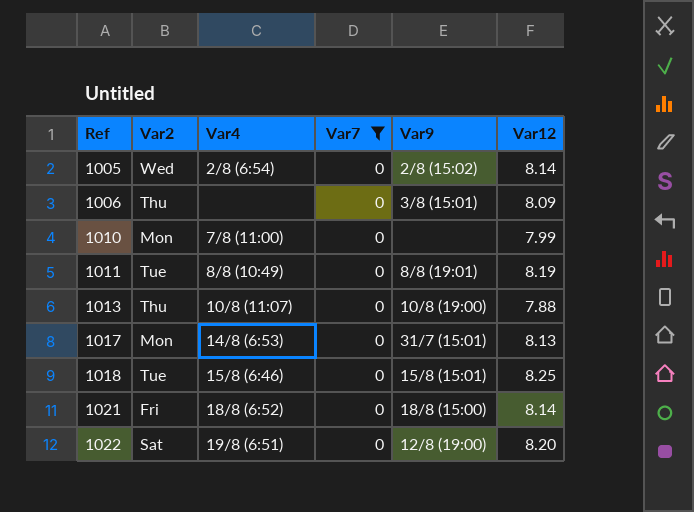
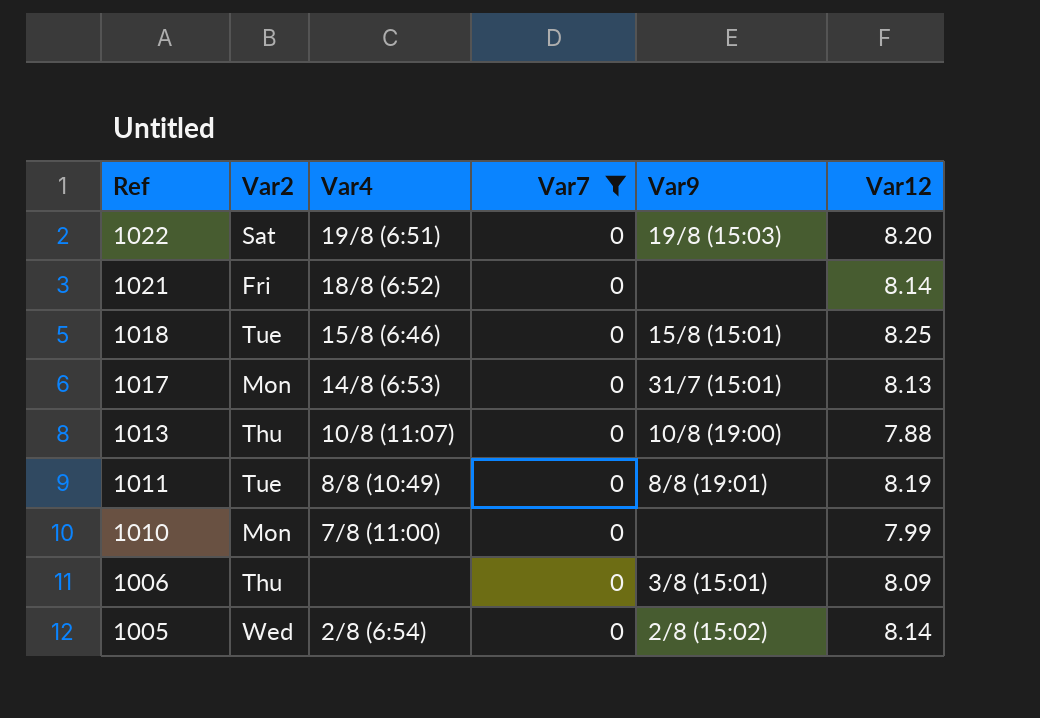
row order: Ref ascending -> Ref descending
1022 | Var9: 12/8 (19:00) -> 19/8 (15:03)
1021 | Var9: 18/8 (15:00) -> none

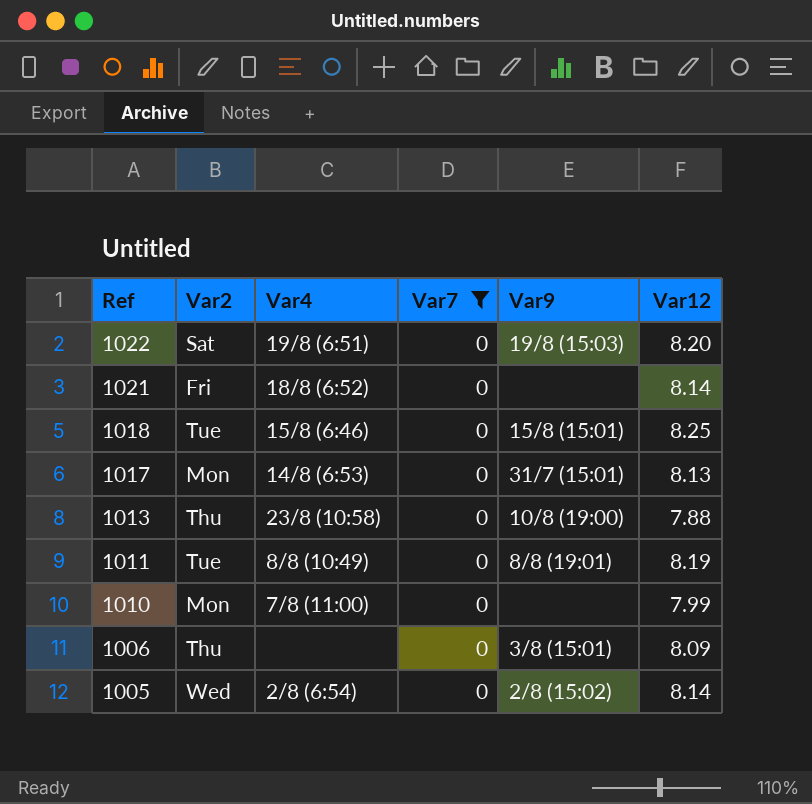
1013 | Var4: 10/8 (11:07) -> 23/8 (10:58)

